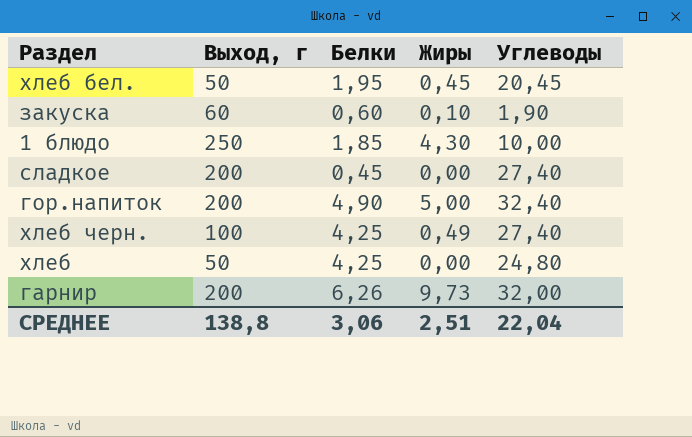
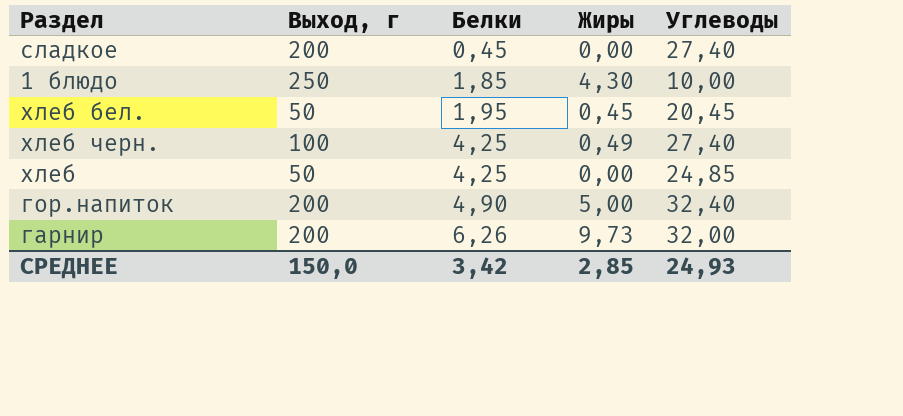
row order: none -> Белки ascending
row закуска: 60 | 0,60 | 0,10 | 1,90 -> none
хлеб | Углеводы: 24,80 -> 24,85
СРЕДНЕЕ | Выход, г: 138,8 -> 150,0
СРЕДНЕЕ | Белки: 3,06 -> 3,42
СРЕДНЕЕ | Жиры: 2,51 -> 2,85
СРЕДНЕЕ | Углеводы: 22,04 -> 24,93

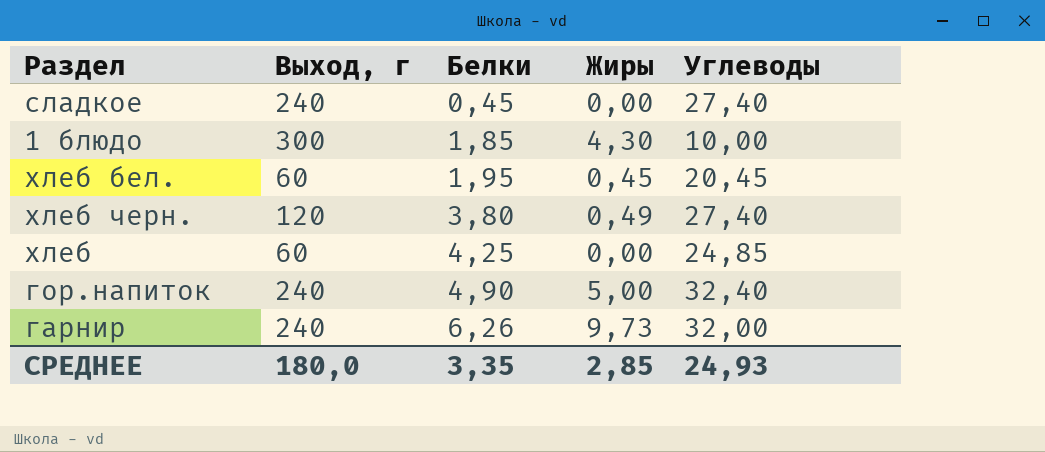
сладкое | Выход, г: 200 -> 240
1 блюдо | Выход, г: 250 -> 300
хлеб бел. | Выход, г: 50 -> 60
хлеб черн. | Выход, г: 100 -> 120
хлеб черн. | Белки: 4,25 -> 3,80
хлеб | Выход, г: 50 -> 60
гор.напиток | Выход, г: 200 -> 240
гарнир | Выход, г: 200 -> 240
СРЕДНЕЕ | Выход, г: 150,0 -> 180,0
СРЕДНЕЕ | Белки: 3,42 -> 3,35

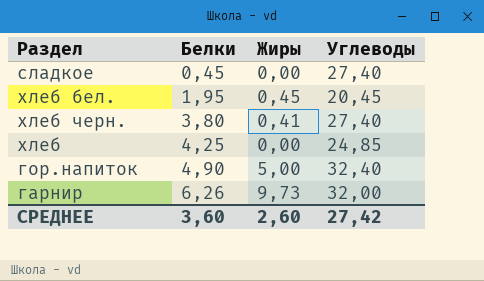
column Выход, г | position: 2 -> none
row 1 блюдо: 300 | 1,85 | 4,30 | 10,00 -> none
хлеб черн. | Жиры: 0,49 -> 0,41
СРЕДНЕЕ | Белки: 3,35 -> 3,60
СРЕДНЕЕ | Жиры: 2,85 -> 2,60
СРЕДНЕЕ | Углеводы: 24,93 -> 27,42

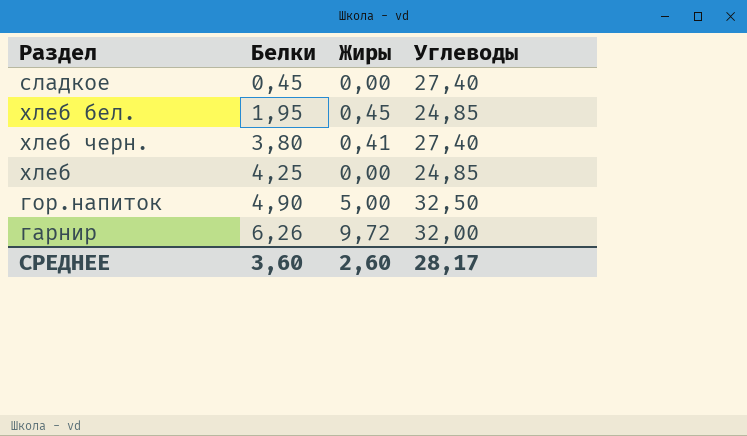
хлеб бел. | Углеводы: 20,45 -> 24,85
гор.напиток | Углеводы: 32,40 -> 32,50
гарнир | Жиры: 9,73 -> 9,72
СРЕДНЕЕ | Углеводы: 27,42 -> 28,17

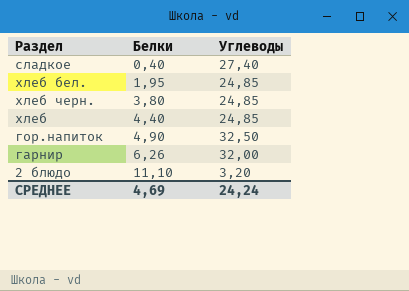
column Жиры | position: 3 -> none
сладкое | Белки: 0,45 -> 0,40
хлеб черн. | Углеводы: 27,40 -> 24,85
хлеб | Белки: 4,25 -> 4,40
row 2 блюдо: none -> 11,10 | 3,20
СРЕДНЕЕ | Белки: 3,60 -> 4,69
СРЕДНЕЕ | Углеводы: 28,17 -> 24,24

